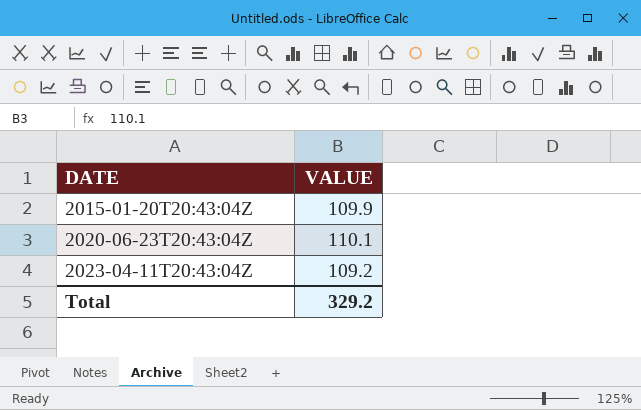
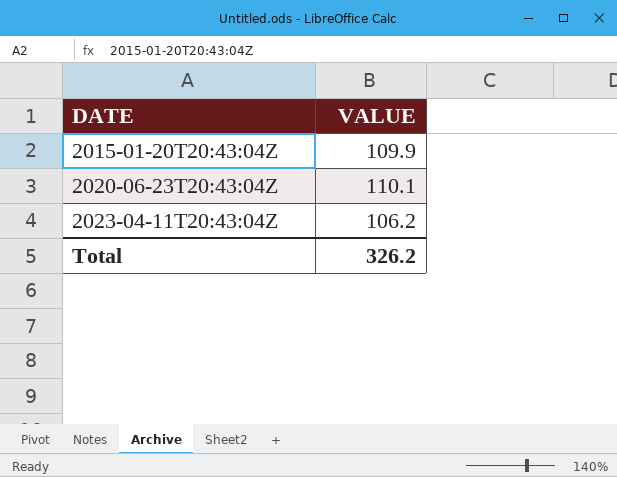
2023-04-11T20:43:04Z | VALUE: 109.2 -> 106.2
Total | VALUE: 329.2 -> 326.2

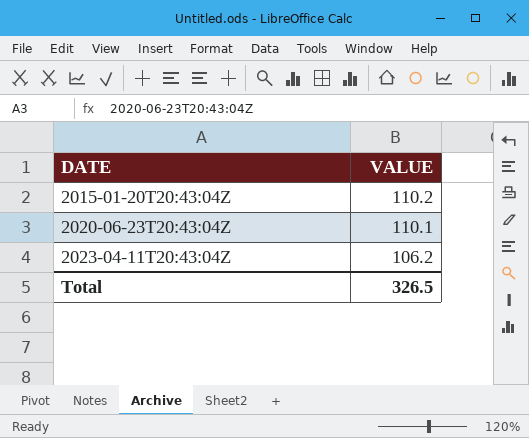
2015-01-20T20:43:04Z | VALUE: 109.9 -> 110.2
Total | VALUE: 326.2 -> 326.5

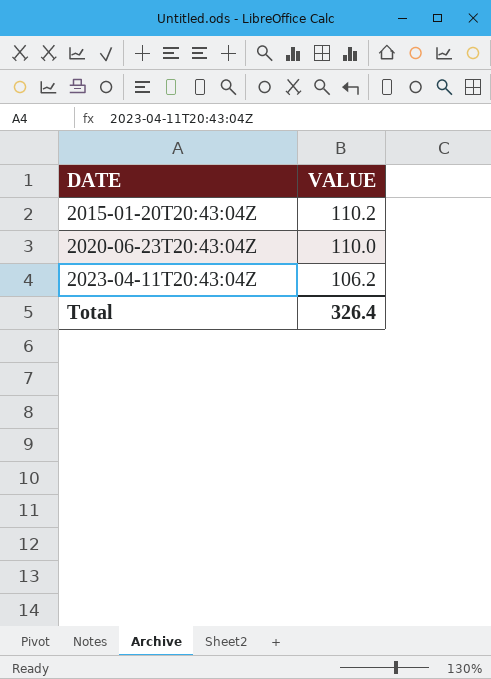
2020-06-23T20:43:04Z | VALUE: 110.1 -> 110.0
Total | VALUE: 326.5 -> 326.4

